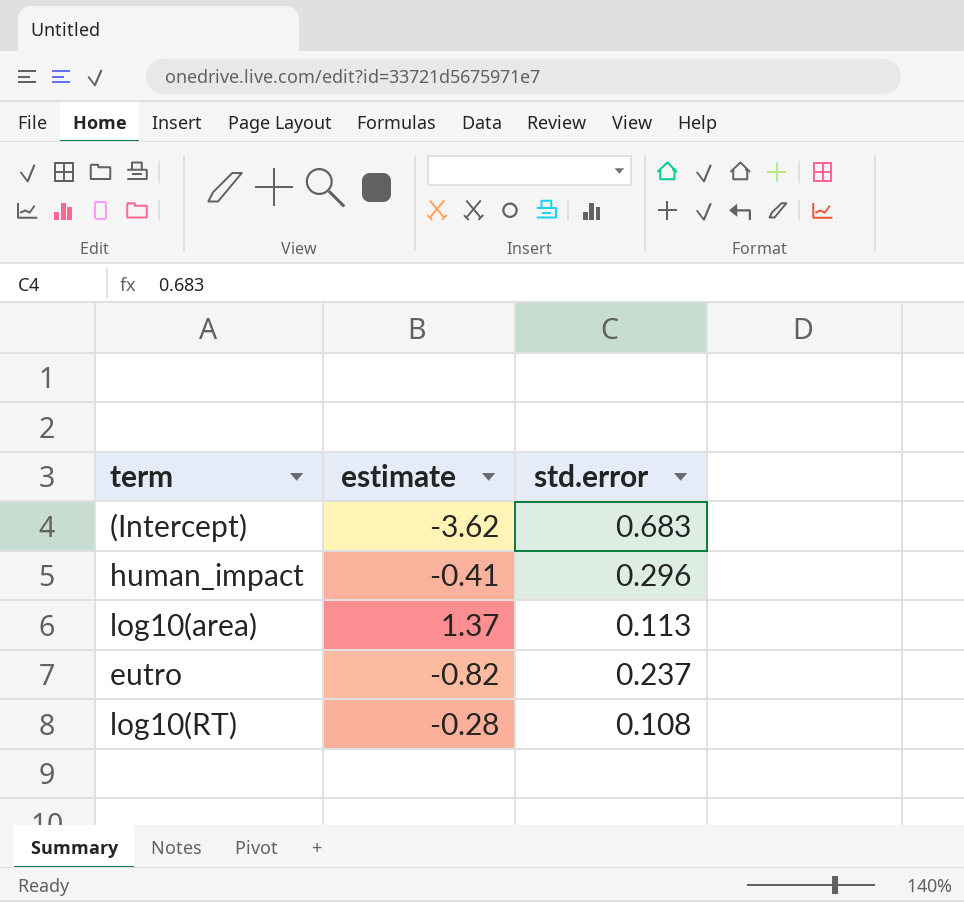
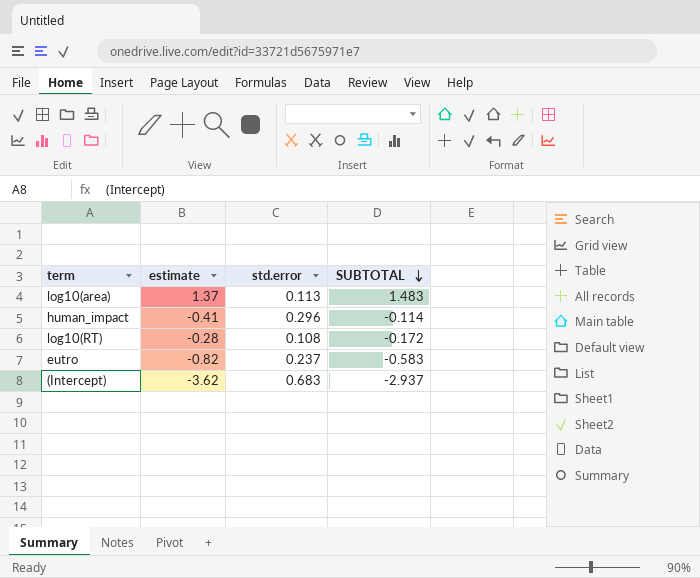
row order: none -> SUBTOTAL descending
column SUBTOTAL | formula: none -> [estimate] + [std.error]

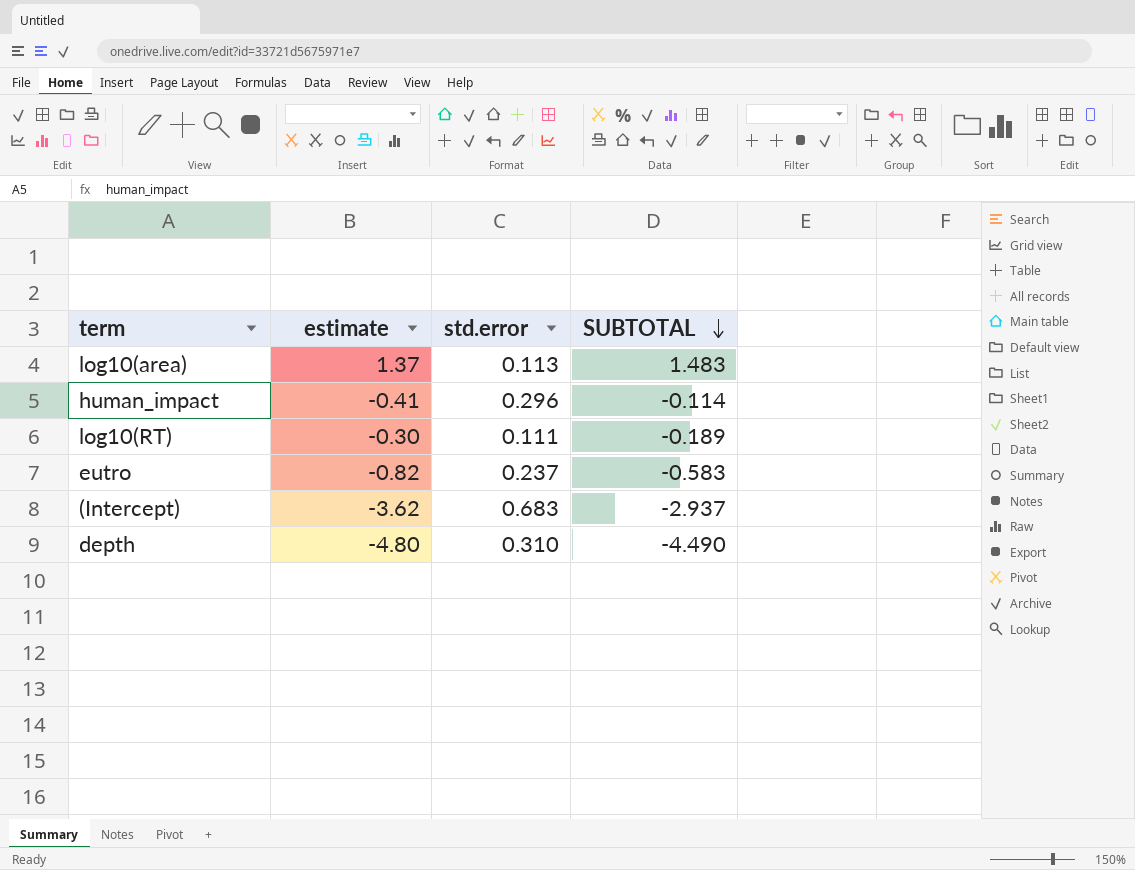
log10(RT) | estimate: -0.28 -> -0.30
log10(RT) | std.error: 0.108 -> 0.111
log10(RT) | SUBTOTAL: -0.172 -> -0.189
row depth: none -> -4.80 | 0.310 | -4.490

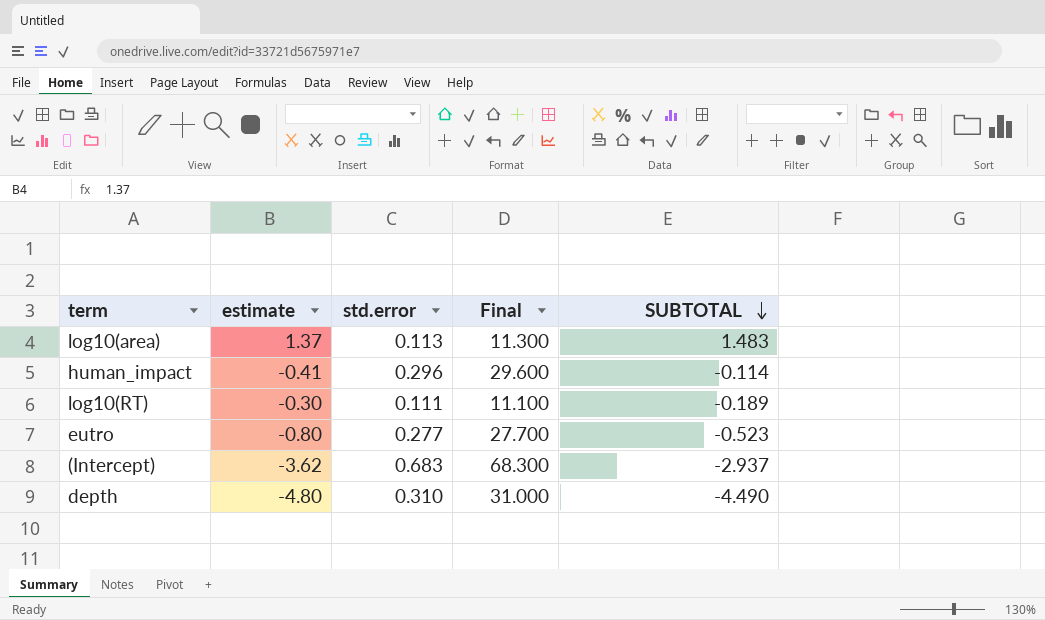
column Final | formula: none -> [std.error] * 100
eutro | estimate: -0.82 -> -0.80
eutro | std.error: 0.237 -> 0.277
eutro | SUBTOTAL: -0.583 -> -0.523

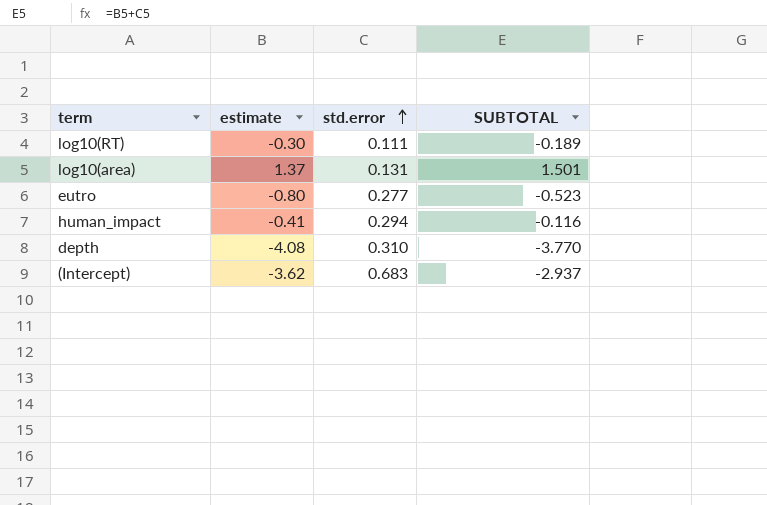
row order: SUBTOTAL descending -> std.error ascending
column Final | formula: [std.error] * 100 -> none
log10(area) | std.error: 0.113 -> 0.131
log10(area) | SUBTOTAL: 1.483 -> 1.501
human_impact | std.error: 0.296 -> 0.294
human_impact | SUBTOTAL: -0.114 -> -0.116
depth | estimate: -4.80 -> -4.08
depth | SUBTOTAL: -4.490 -> -3.770

